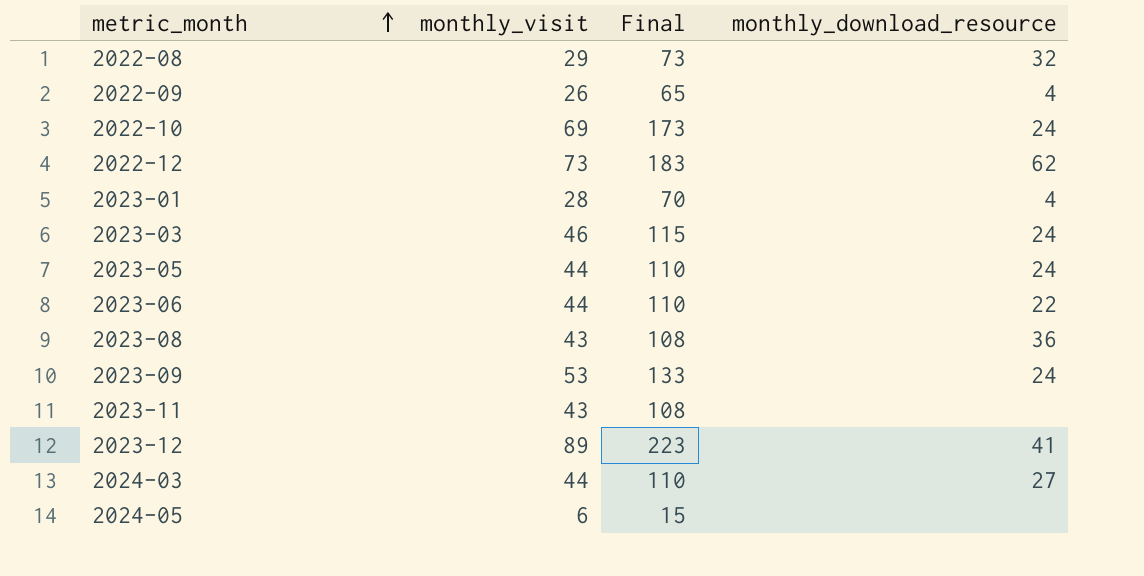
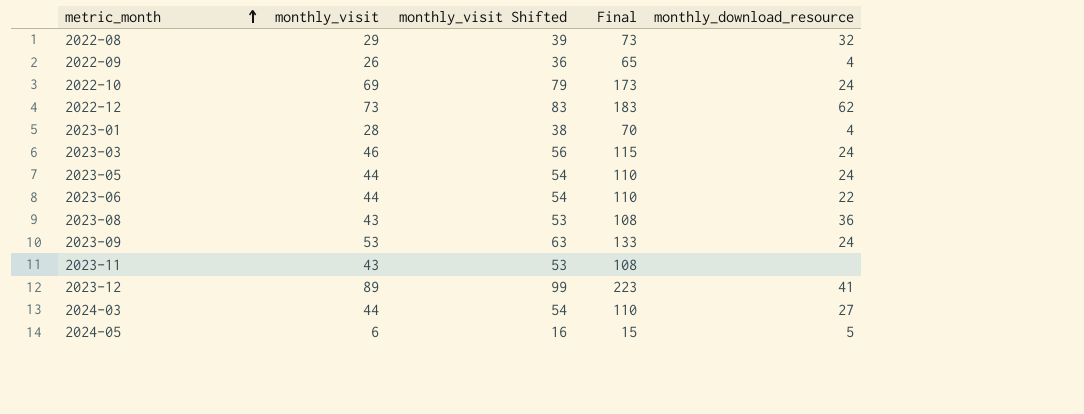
column monthly_visit Shifted | formula: none -> [monthly_visit] + 10
2024-05 | monthly_download_resource: none -> 5

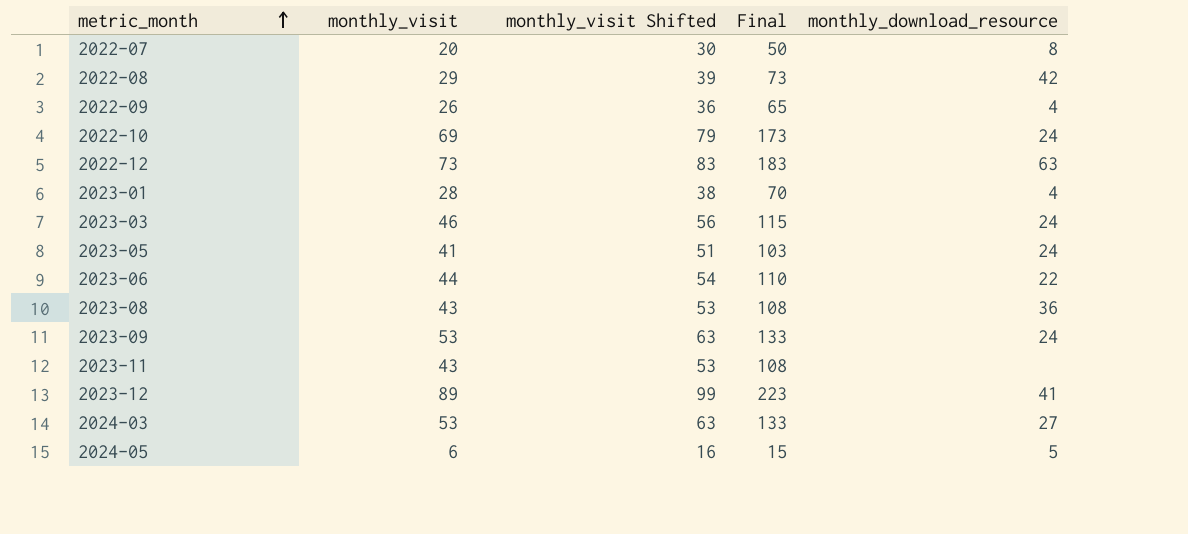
row 2022-07: none -> 20 | 30 | 50 | 8
2022-08 | monthly_download_resource: 32 -> 42
2022-12 | monthly_download_resource: 62 -> 63
2023-05 | monthly_visit: 44 -> 41
2023-05 | monthly_visit Shifted: 54 -> 51
2023-05 | Final: 110 -> 103
2024-03 | monthly_visit: 44 -> 53
2024-03 | monthly_visit Shifted: 54 -> 63
2024-03 | Final: 110 -> 133

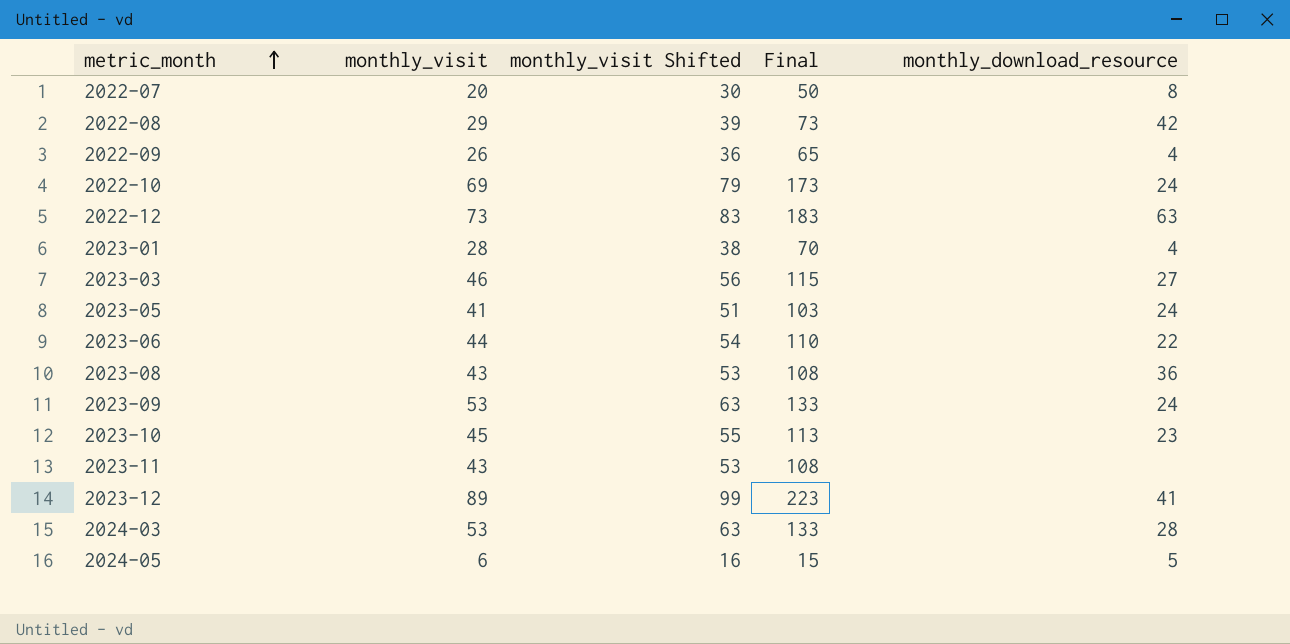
2023-03 | monthly_download_resource: 24 -> 27
row 2023-10: none -> 45 | 55 | 113 | 23
2024-03 | monthly_download_resource: 27 -> 28

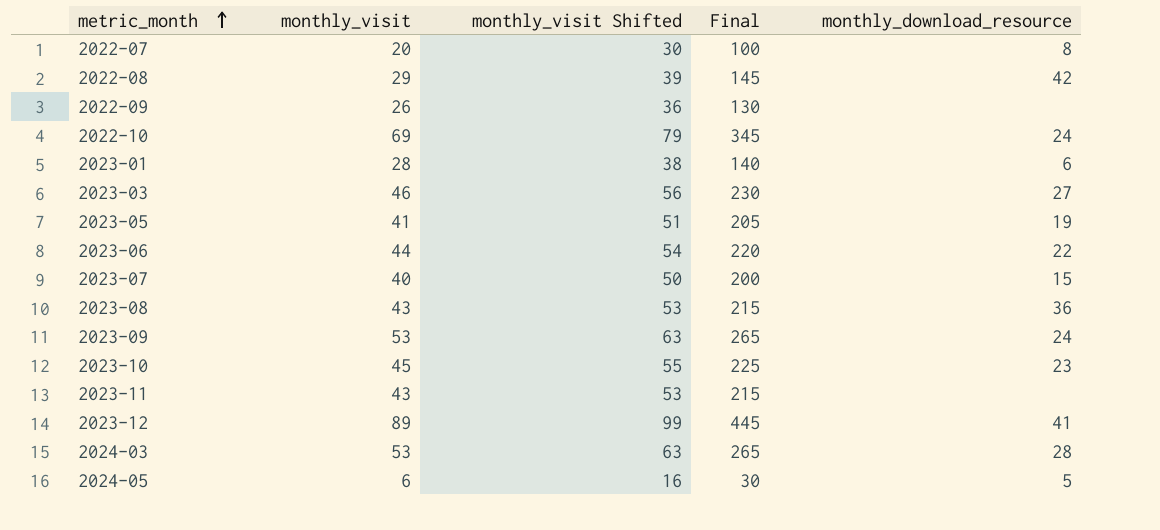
column Final | formula: [monthly_visit] * 2.5 -> [monthly_visit] * 5
row 2022-12: 73 | 83 | 183 | 63 -> none
2022-09 | monthly_download_resource: 4 -> none
2023-01 | monthly_download_resource: 4 -> 6
2023-05 | monthly_download_resource: 24 -> 19
row 2023-07: none -> 40 | 50 | 200 | 15

